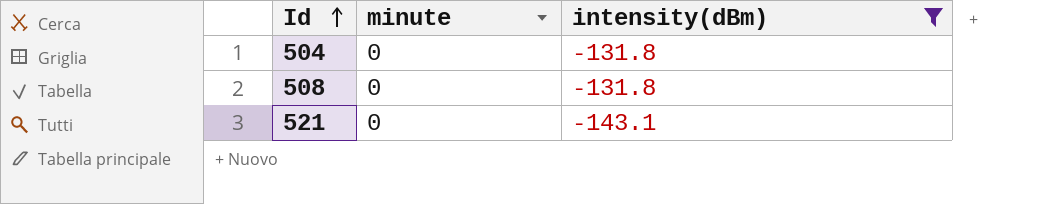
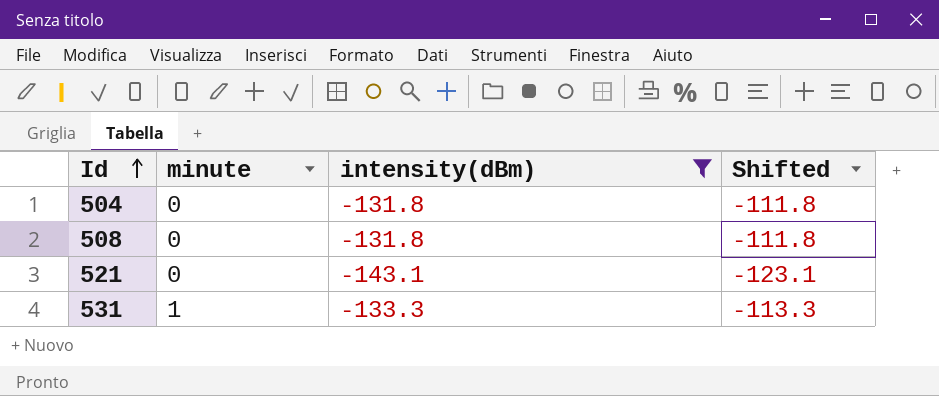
column Shifted | formula: none -> [intensity(dBm)] + 20
row 531: none -> 1 | -133.3 | -113.3

